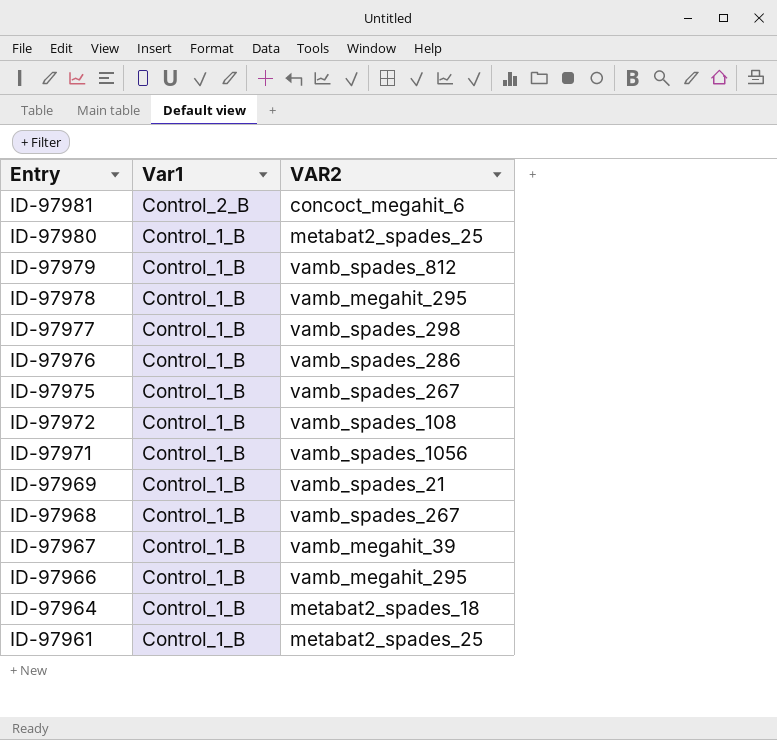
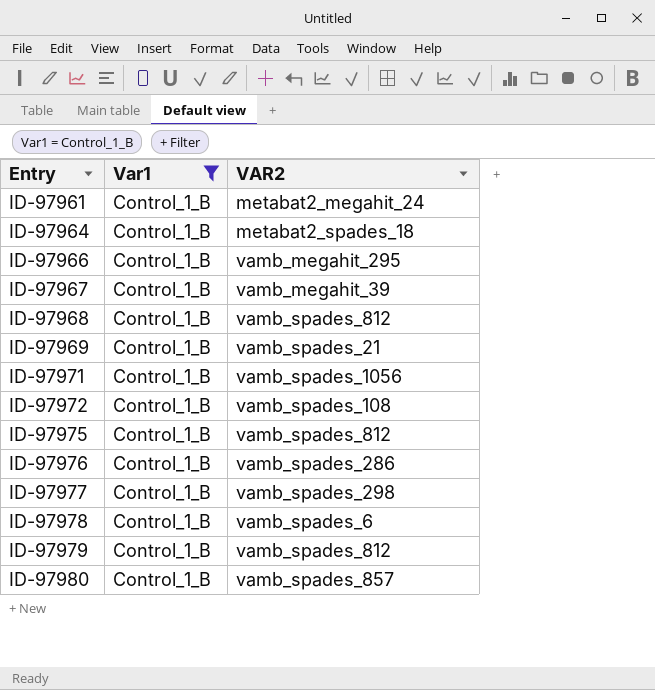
filter: none -> Var1 = Control_1_B
row order: Entry descending -> Entry ascending
ID-97961 | VAR2: metabat2_spades_25 -> metabat2_megahit_24
ID-97968 | VAR2: vamb_spades_267 -> vamb_spades_812
ID-97975 | VAR2: vamb_spades_267 -> vamb_spades_812
ID-97978 | VAR2: vamb_megahit_295 -> vamb_spades_6
ID-97980 | VAR2: metabat2_spades_25 -> vamb_spades_857

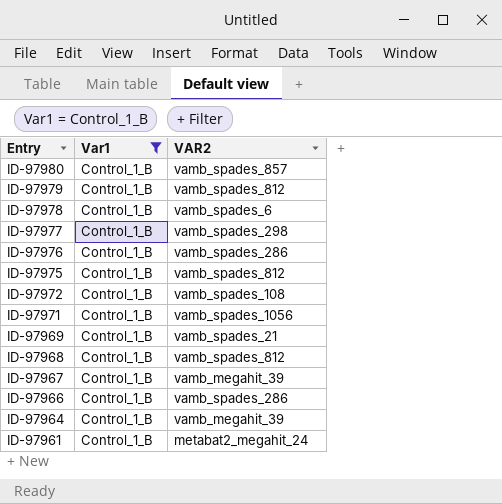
row order: Entry ascending -> Entry descending
ID-97966 | VAR2: vamb_megahit_295 -> vamb_spades_286
ID-97964 | VAR2: metabat2_spades_18 -> vamb_megahit_39

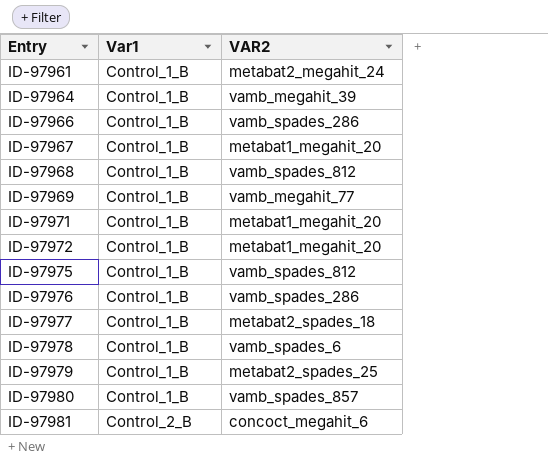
filter: Var1 = Control_1_B -> none
row order: Entry descending -> Entry ascending
ID-97967 | VAR2: vamb_megahit_39 -> metabat1_megahit_20
ID-97969 | VAR2: vamb_spades_21 -> vamb_megahit_77
ID-97971 | VAR2: vamb_spades_1056 -> metabat1_megahit_20
ID-97972 | VAR2: vamb_spades_108 -> metabat1_megahit_20
ID-97977 | VAR2: vamb_spades_298 -> metabat2_spades_18
ID-97979 | VAR2: vamb_spades_812 -> metabat2_spades_25

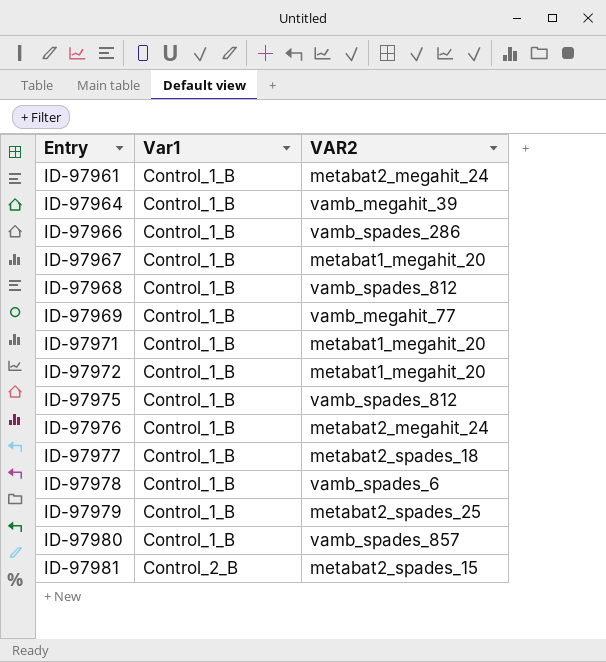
ID-97976 | VAR2: vamb_spades_286 -> metabat2_megahit_24
ID-97981 | VAR2: concoct_megahit_6 -> metabat2_spades_15

